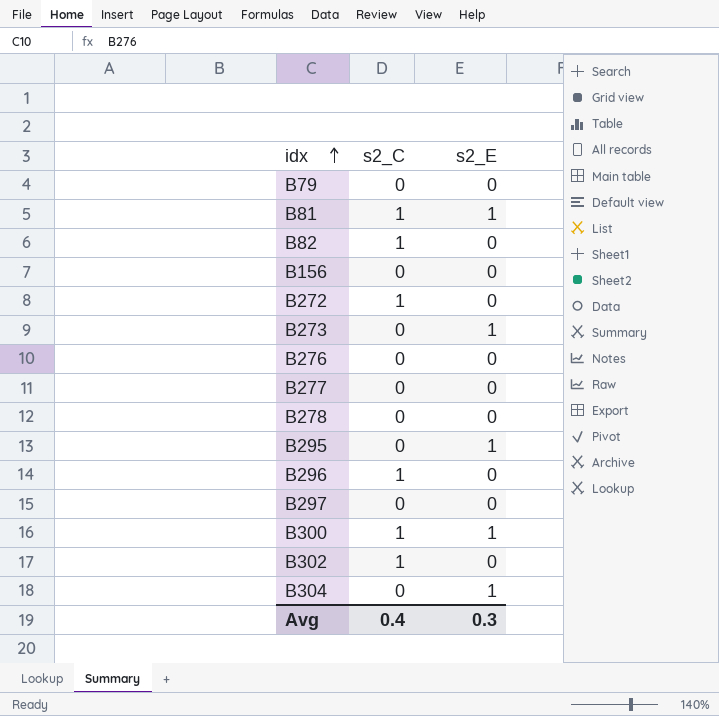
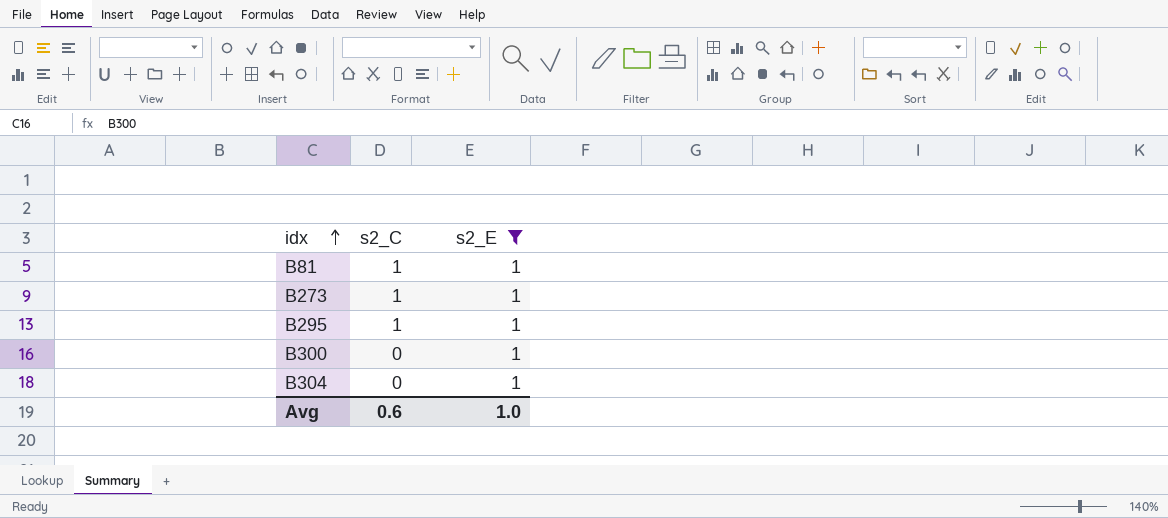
filter: none -> s2_E = 1
B273 | s2_C: 0 -> 1
B295 | s2_C: 0 -> 1
B300 | s2_C: 1 -> 0
Avg | s2_C: 0.4 -> 0.6
Avg | s2_E: 0.3 -> 1.0

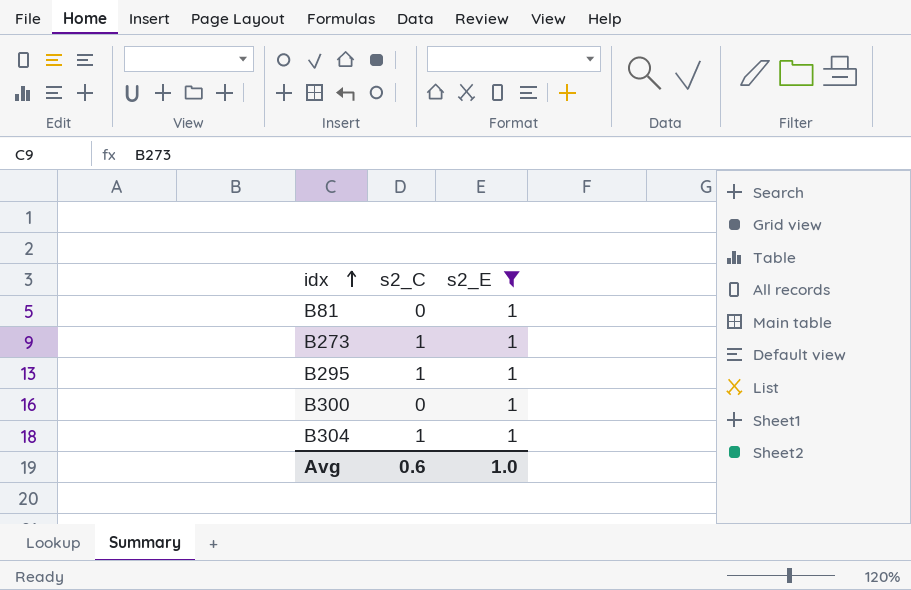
B81 | s2_C: 1 -> 0
B304 | s2_C: 0 -> 1

